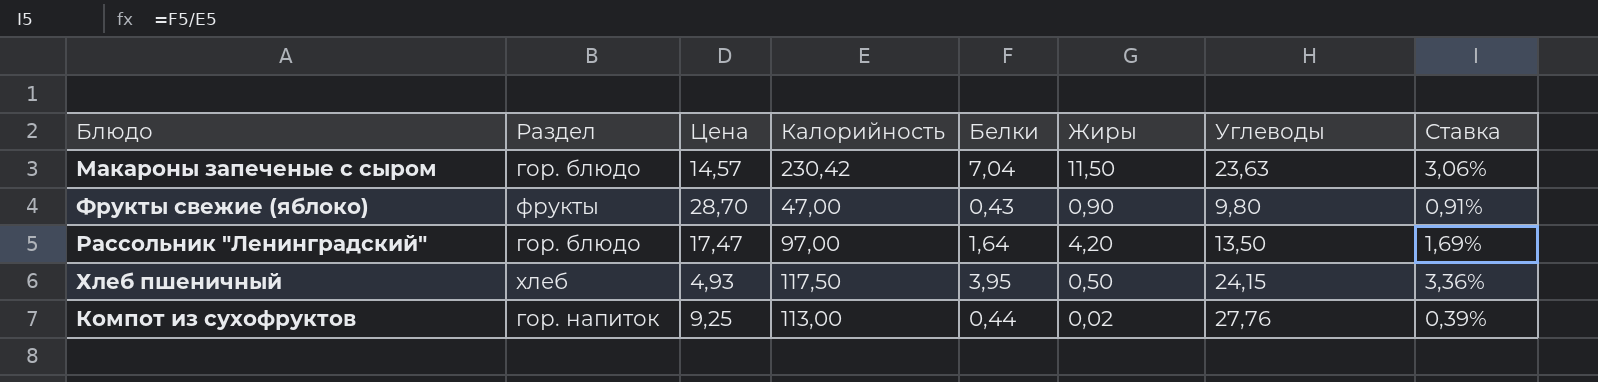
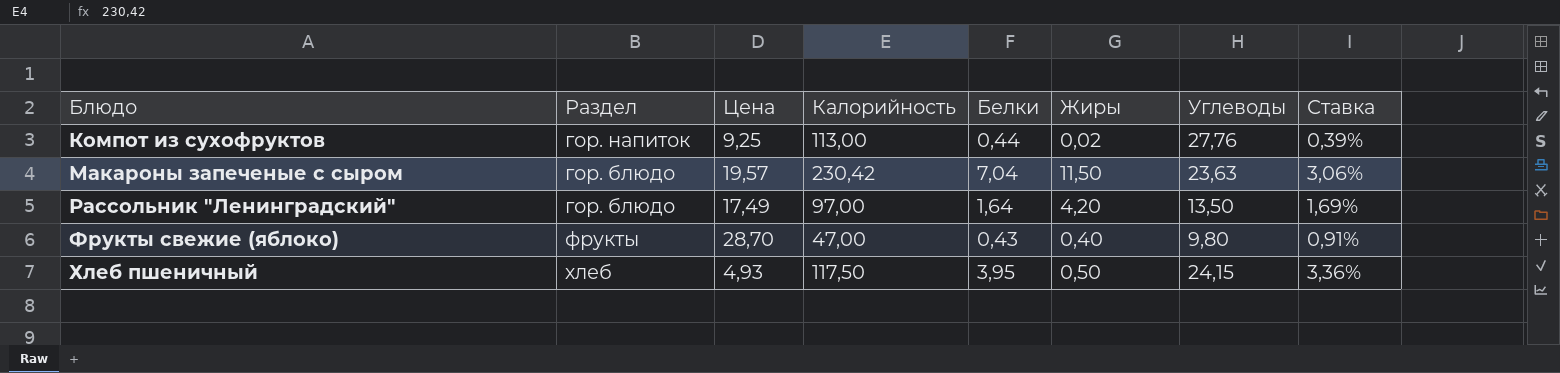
row order: none -> Блюдо ascending
Макароны запеченые с сыром | Цена: 14,57 -> 19,57
Рассольник "Ленинградский" | Цена: 17,47 -> 17,49
Фрукты свежие (яблоко) | Жиры: 0,90 -> 0,40

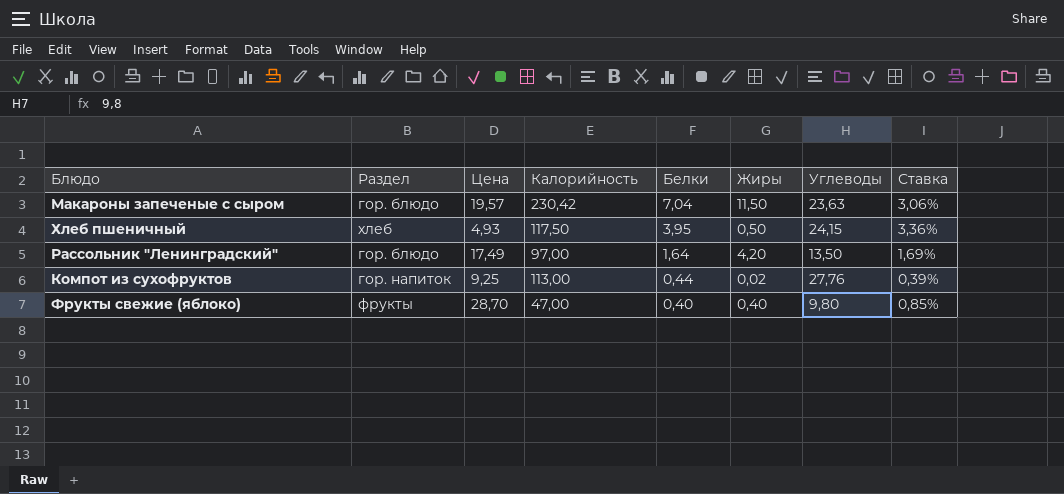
row order: Блюдо ascending -> Белки descending
Фрукты свежие (яблоко) | Белки: 0,43 -> 0,40
Фрукты свежие (яблоко) | Ставка: 0,91% -> 0,85%

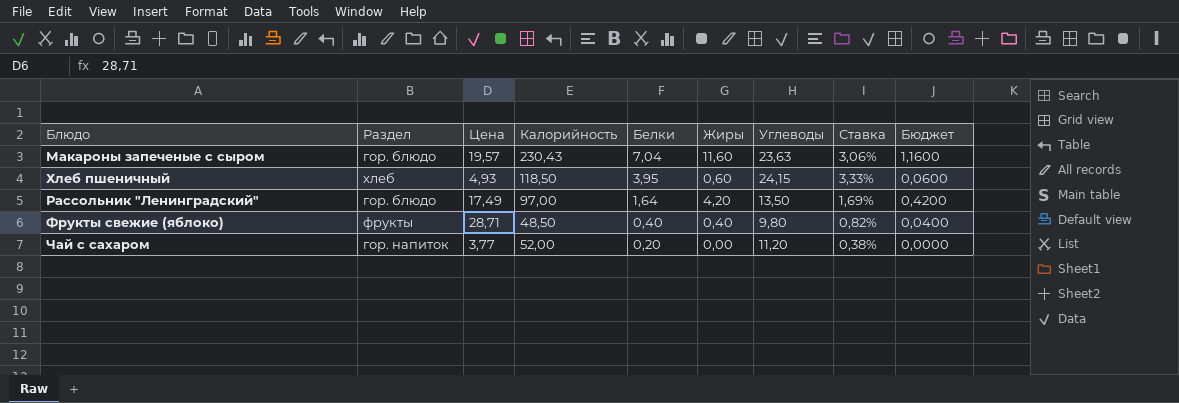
column Бюджет | formula: none -> [Жиры] * 0,1
row Компот из сухофруктов: гор. напиток | 9,25 | 113,00 | 0,44 | 0,02 | 27,76 | 0,39% -> none
Макароны запеченые с сыром | Калорийность: 230,42 -> 230,43
Макароны запеченые с сыром | Жиры: 11,50 -> 11,60
Хлеб пшеничный | Калорийность: 117,50 -> 118,50
Хлеб пшеничный | Жиры: 0,50 -> 0,60
Хлеб пшеничный | Ставка: 3,36% -> 3,33%
Фрукты свежие (яблоко) | Цена: 28,70 -> 28,71
Фрукты свежие (яблоко) | Калорийность: 47,00 -> 48,50
Фрукты свежие (яблоко) | Ставка: 0,85% -> 0,82%
row Чай с сахаром: none -> гор. напиток | 3,77 | 52,00 | 0,20 | 0,00 | 11,20 | 0,38% | 0,0000

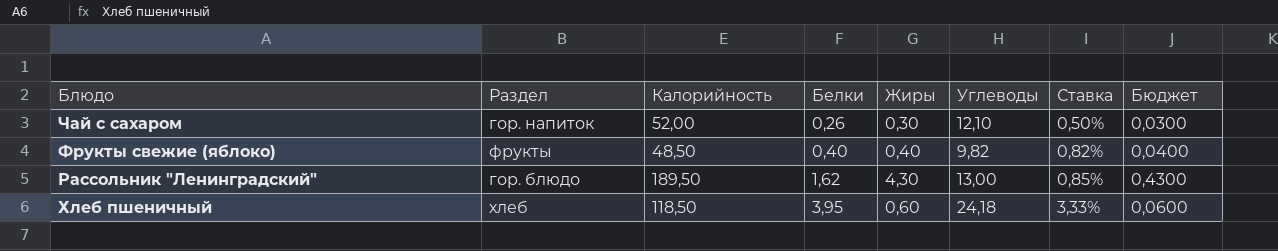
row order: Белки descending -> Белки ascending
column Цена | position: 3 -> none
row Макароны запеченые с сыром: гор. блюдо | 19,57 | 230,43 | 7,04 | 11,60 | 23,63 | 3,06% | 1,1600 -> none
Чай с сахаром | Белки: 0,20 -> 0,26
Чай с сахаром | Жиры: 0,00 -> 0,30
Чай с сахаром | Углеводы: 11,20 -> 12,10
Чай с сахаром | Ставка: 0,38% -> 0,50%
Чай с сахаром | Бюджет: 0,0000 -> 0,0300
Фрукты свежие (яблоко) | Углеводы: 9,80 -> 9,82
Рассольник "Ленинградский" | Калорийность: 97,00 -> 189,50
Рассольник "Ленинградский" | Белки: 1,64 -> 1,62
Рассольник "Ленинградский" | Жиры: 4,20 -> 4,30
Рассольник "Ленинградский" | Углеводы: 13,50 -> 13,00
Рассольник "Ленинградский" | Ставка: 1,69% -> 0,85%
Рассольник "Ленинградский" | Бюджет: 0,4200 -> 0,4300
Хлеб пшеничный | Углеводы: 24,15 -> 24,18

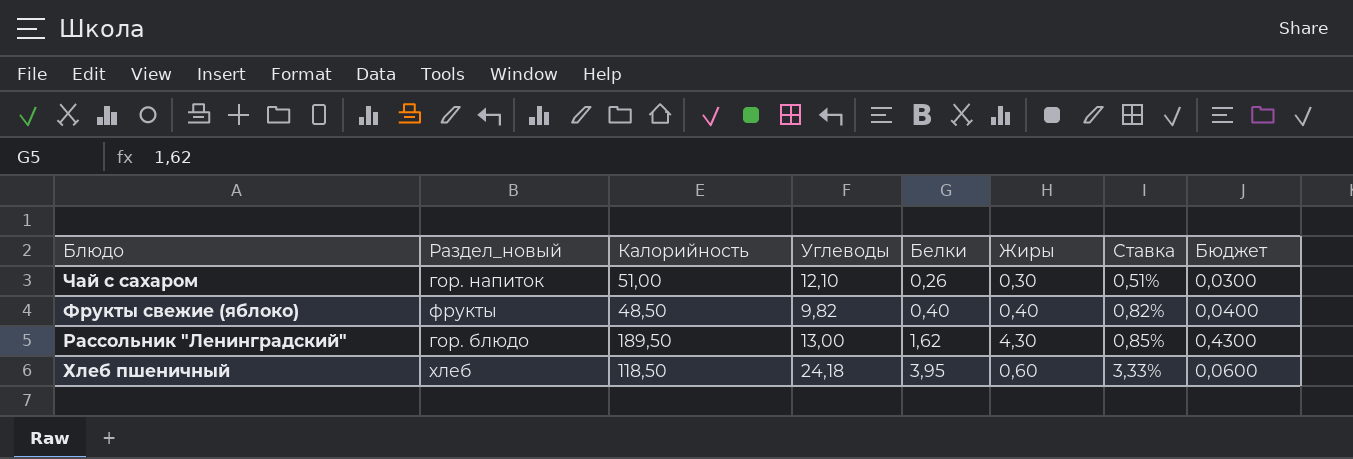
column name: Раздел -> Раздел_новый
column Углеводы | position: 6 -> 4
Чай с сахаром | Калорийность: 52,00 -> 51,00
Чай с сахаром | Ставка: 0,50% -> 0,51%

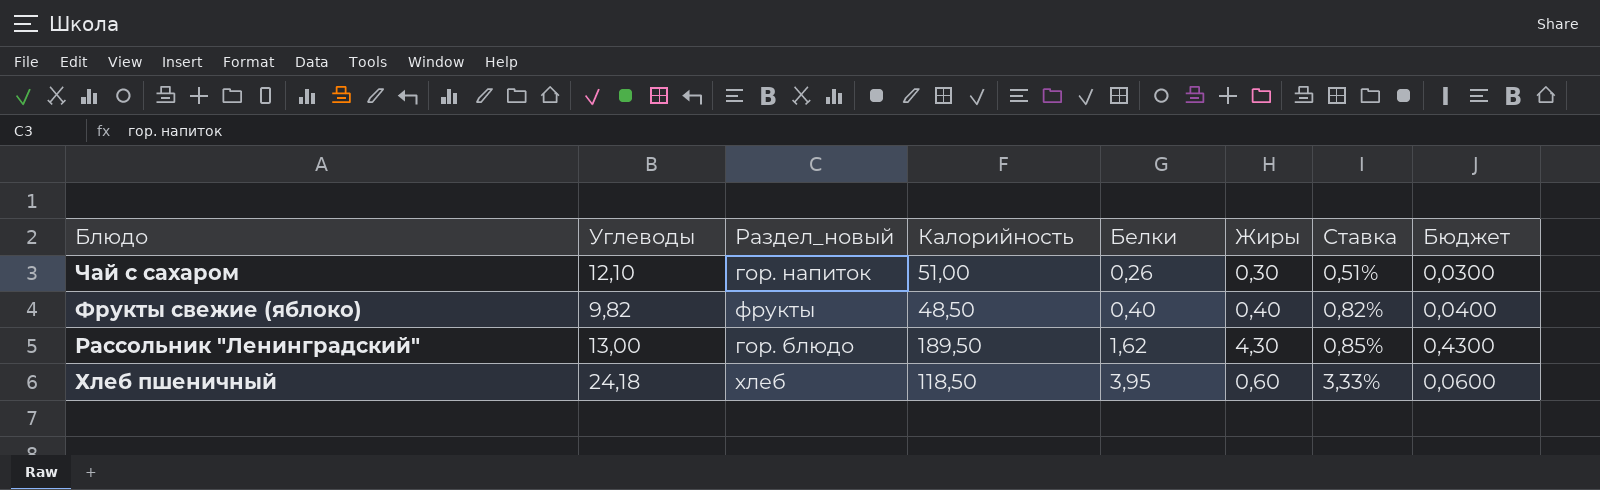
column Углеводы | position: 4 -> 2

